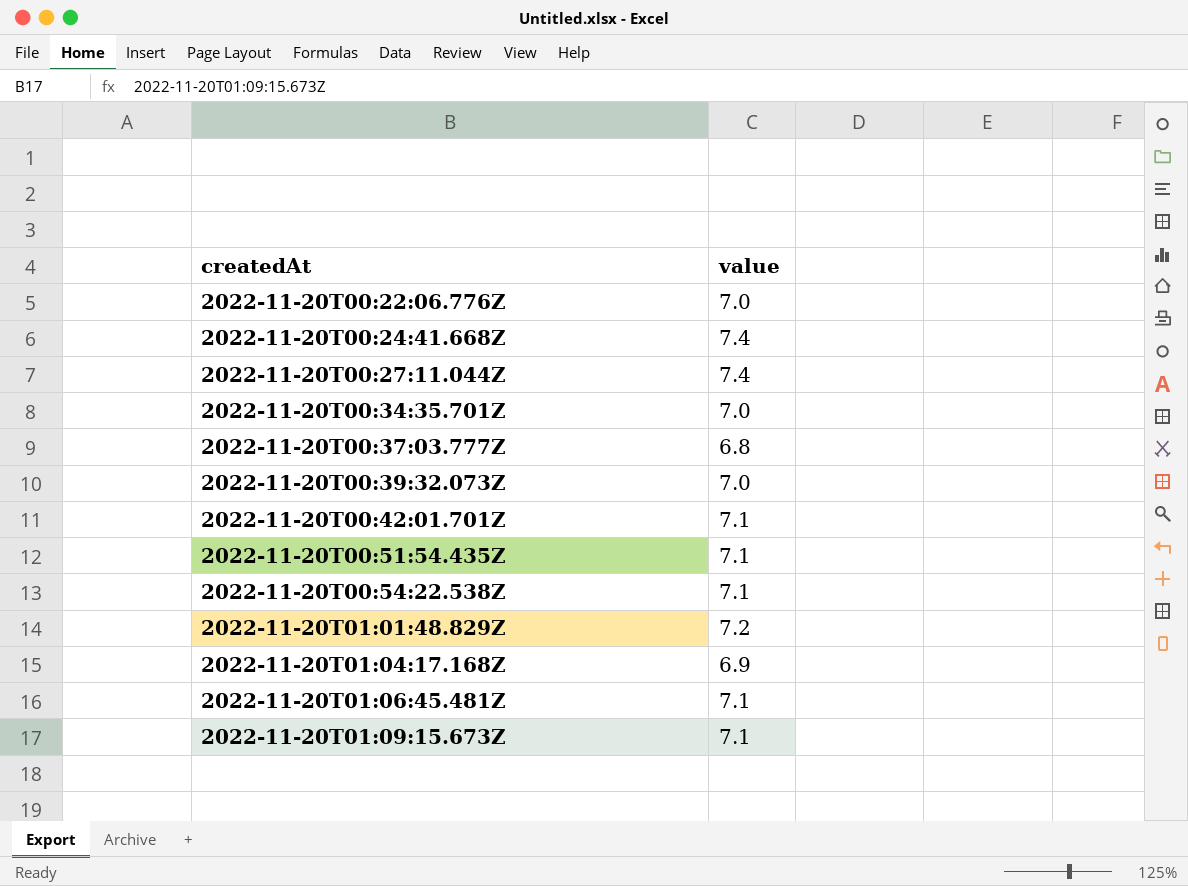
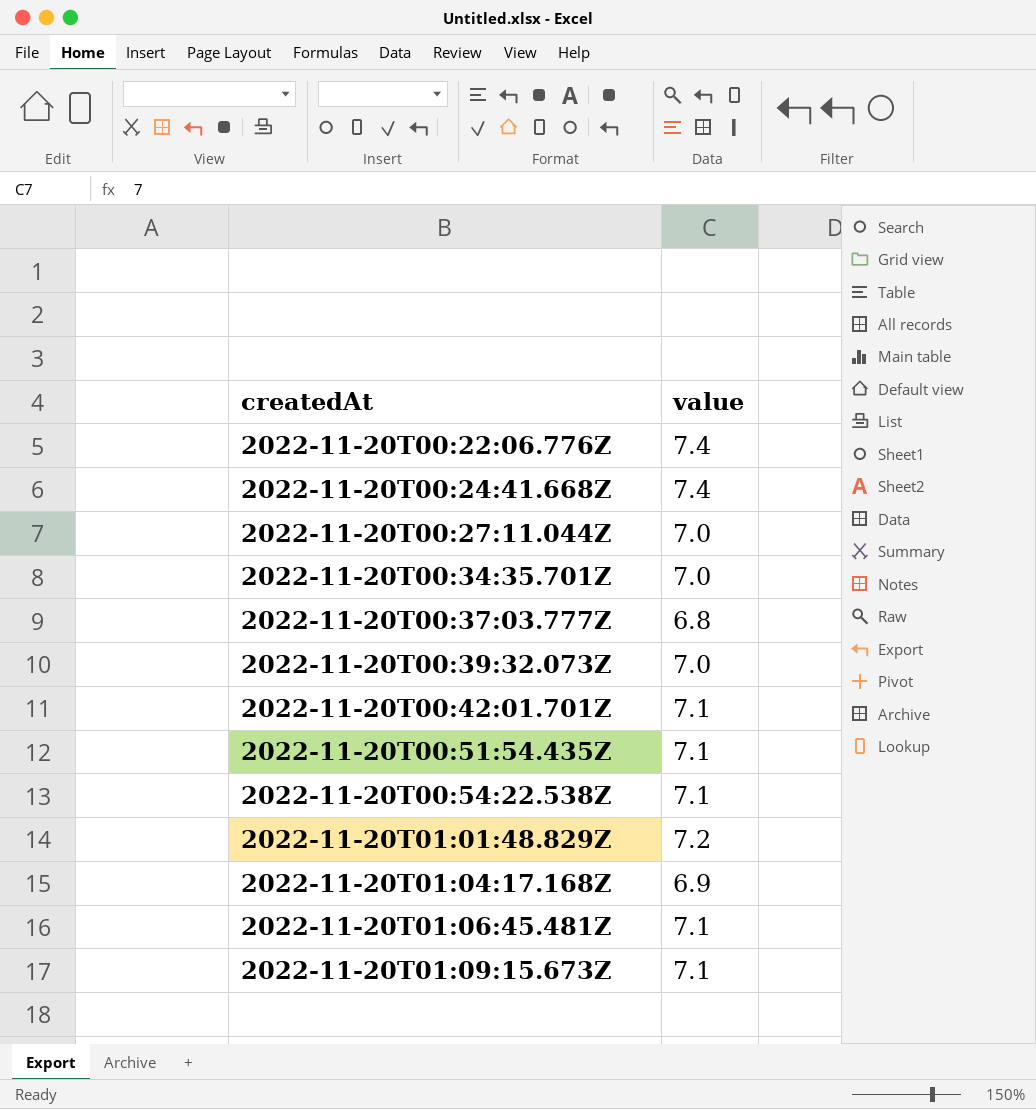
2022-11-20T00:22:06.776Z | value: 7.0 -> 7.4
2022-11-20T00:27:11.044Z | value: 7.4 -> 7.0

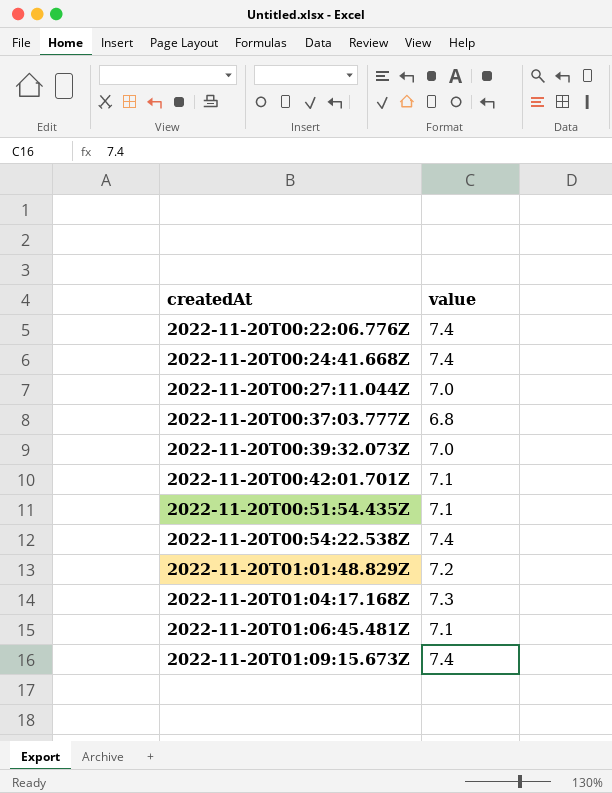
row 2022-11-20T00:34:35.701Z: 7.0 -> none
2022-11-20T00:54:22.538Z | value: 7.1 -> 7.4
2022-11-20T01:04:17.168Z | value: 6.9 -> 7.3
2022-11-20T01:09:15.673Z | value: 7.1 -> 7.4

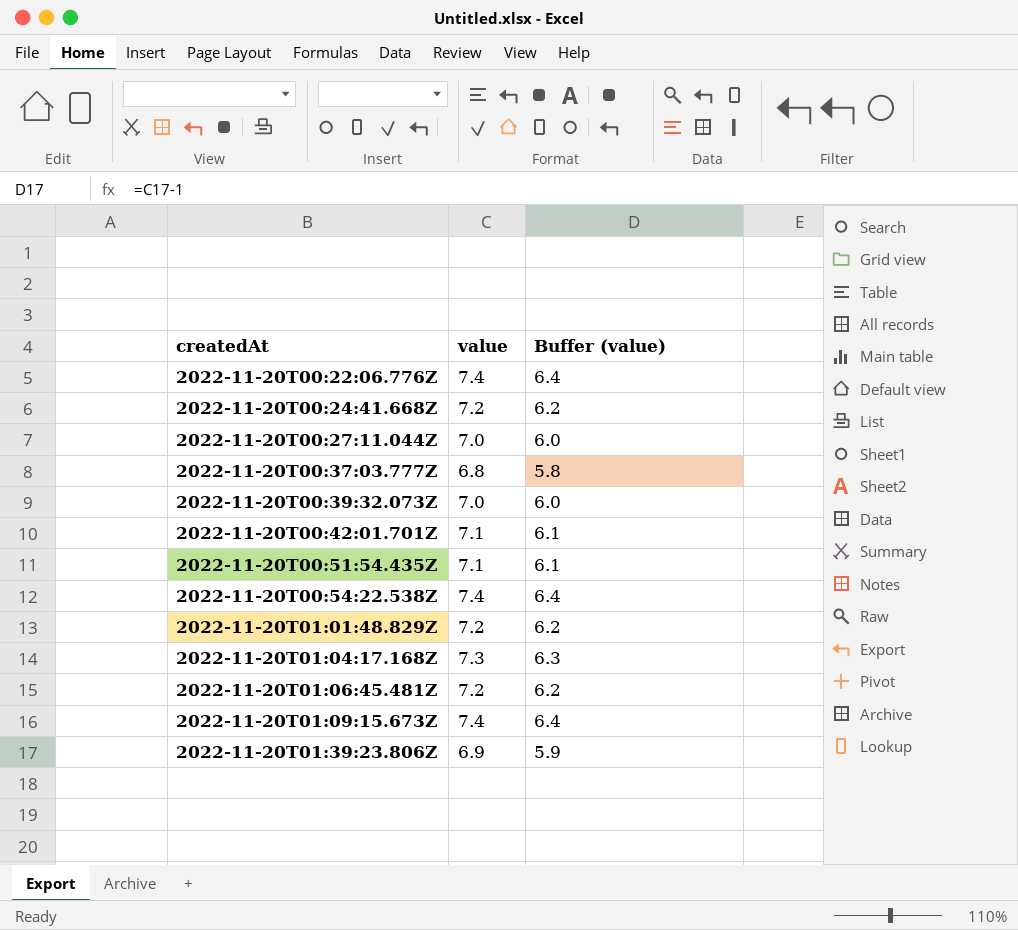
column Buffer (value) | formula: none -> [value] - 1
2022-11-20T00:24:41.668Z | value: 7.4 -> 7.2
2022-11-20T01:06:45.481Z | value: 7.1 -> 7.2
row 2022-11-20T01:39:23.806Z: none -> 6.9 | 5.9

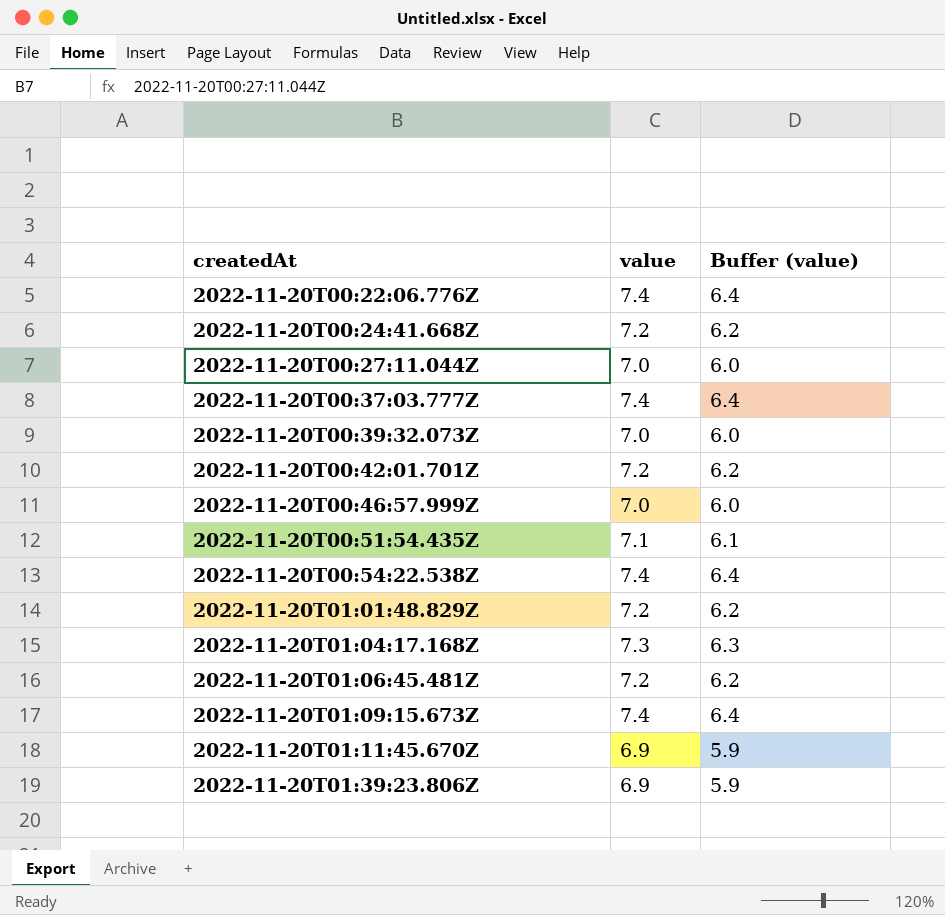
2022-11-20T00:37:03.777Z | value: 6.8 -> 7.4
2022-11-20T00:37:03.777Z | Buffer (value): 5.8 -> 6.4
2022-11-20T00:42:01.701Z | value: 7.1 -> 7.2
2022-11-20T00:42:01.701Z | Buffer (value): 6.1 -> 6.2
row 2022-11-20T00:46:57.999Z: none -> 7.0 | 6.0
row 2022-11-20T01:11:45.670Z: none -> 6.9 | 5.9

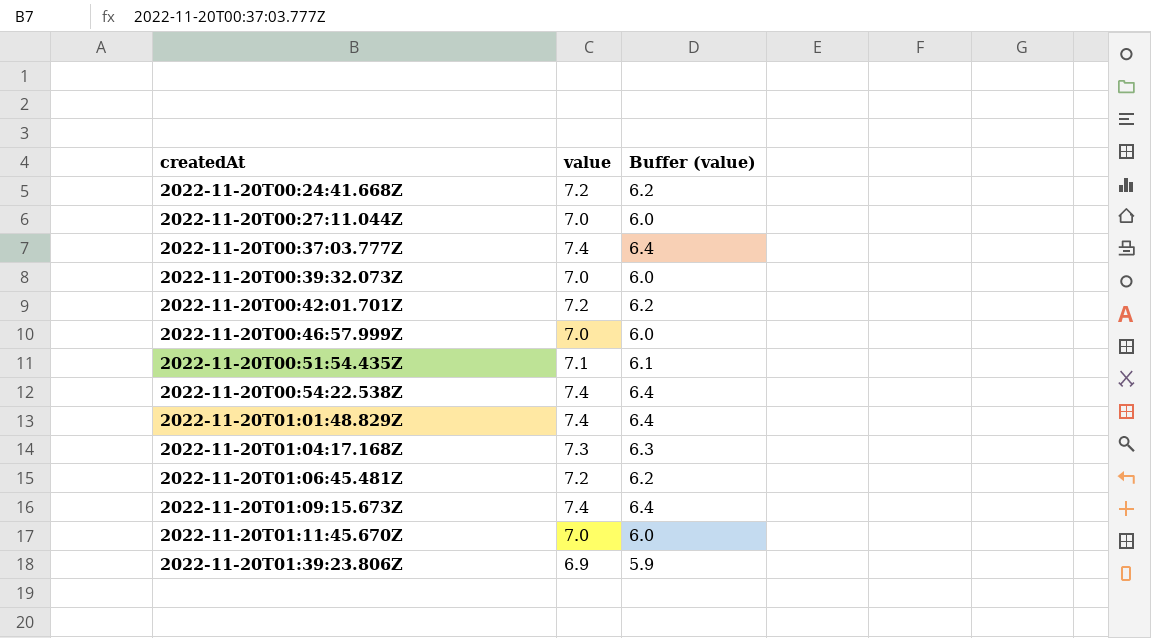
row 2022-11-20T00:22:06.776Z: 7.4 | 6.4 -> none
2022-11-20T01:01:48.829Z | value: 7.2 -> 7.4
2022-11-20T01:01:48.829Z | Buffer (value): 6.2 -> 6.4
2022-11-20T01:11:45.670Z | value: 6.9 -> 7.0
2022-11-20T01:11:45.670Z | Buffer (value): 5.9 -> 6.0

